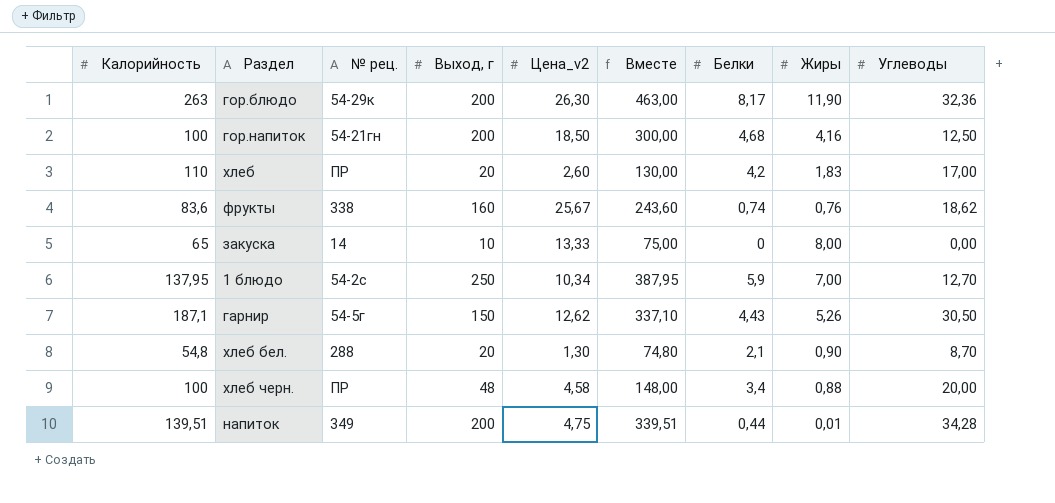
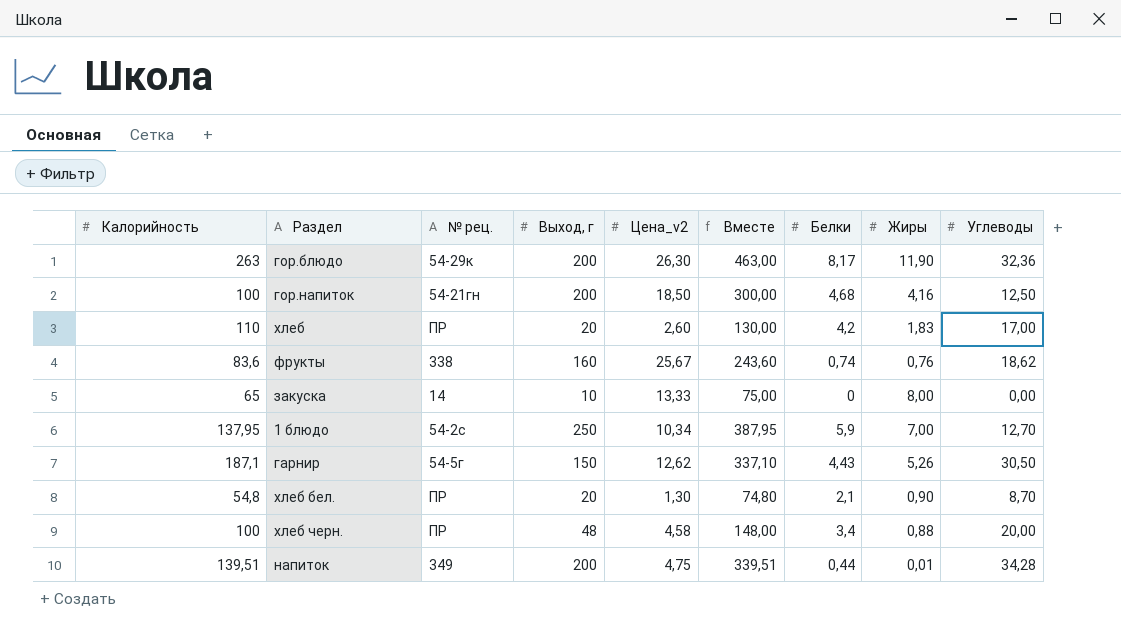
хлеб бел. | № рец.: 288 -> ПР

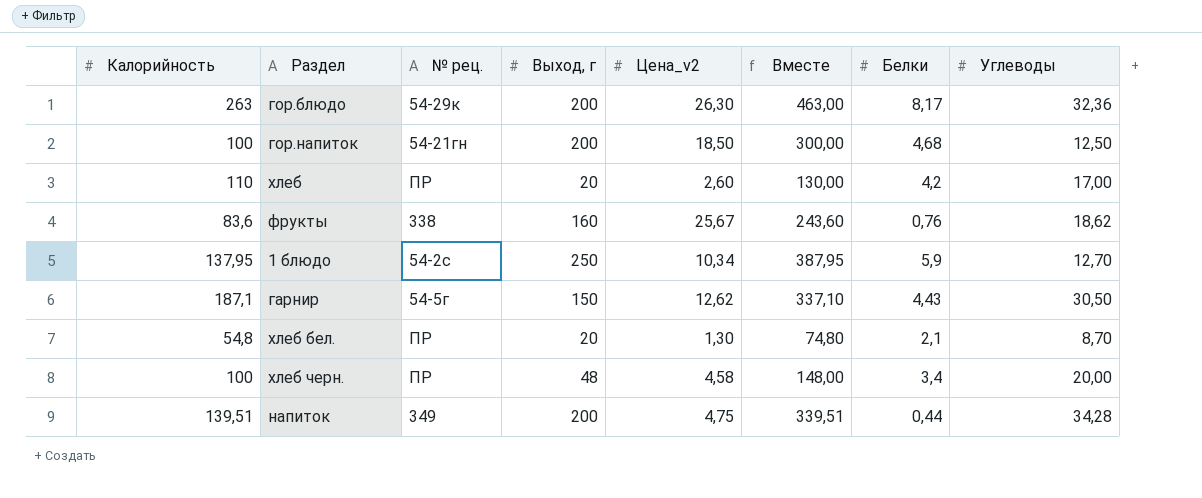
column Жиры | position: 8 -> none
row закуска: 65 | 14 | 10 | 13,33 | 75,00 | 0 | 8,00 | 0,00 -> none
фрукты | Белки: 0,74 -> 0,76

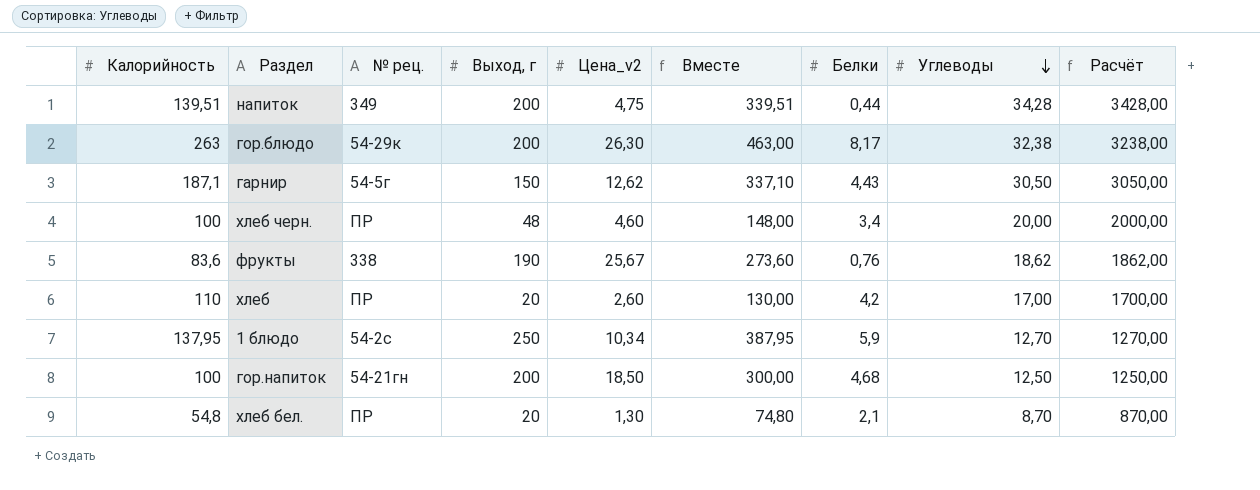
row order: none -> Углеводы descending
column Расчёт | formula: none -> [Углеводы] * 100
гор.блюдо | Углеводы: 32,36 -> 32,38
хлеб черн. | Цена_v2: 4,58 -> 4,60
фрукты | Выход, г: 160 -> 190
фрукты | Вместе: 243,60 -> 273,60

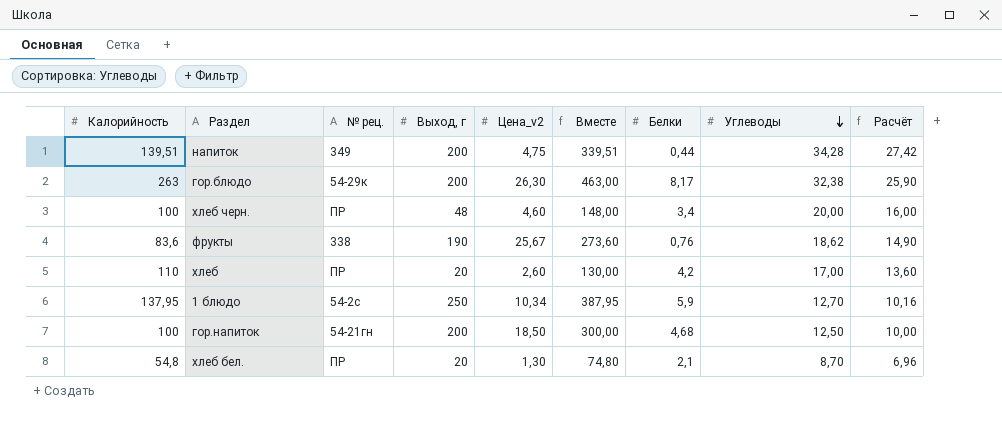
column Расчёт | formula: [Углеводы] * 100 -> [Углеводы] * 0,8
row гарнир: 187,1 | 54-5г | 150 | 12,62 | 337,10 | 4,43 | 30,50 | 3050,00 -> none

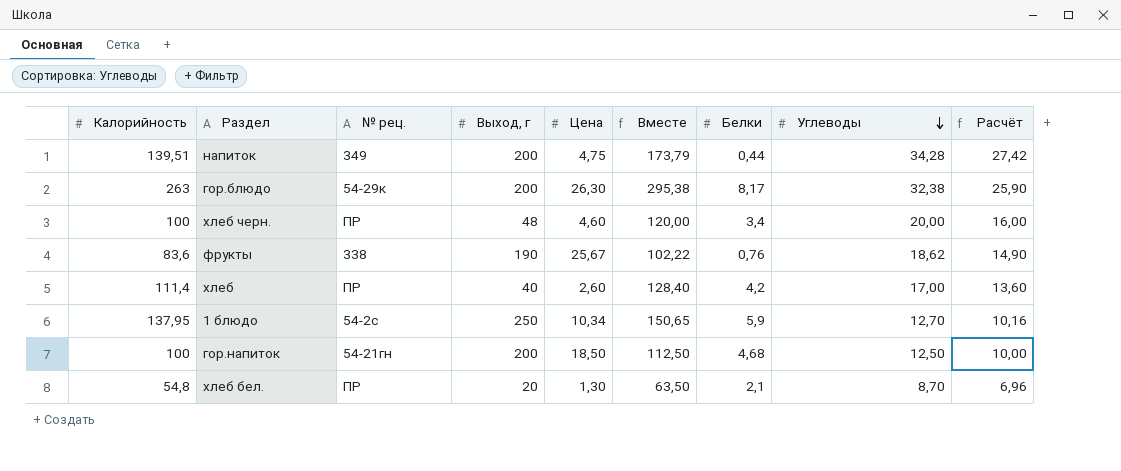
column name: Цена_v2 -> Цена
column Вместе | formula: [Калорийность] + [Выход, г] -> [Калорийность] + [Углеводы]
хлеб | Калорийность: 110 -> 111,4
хлеб | Выход, г: 20 -> 40

